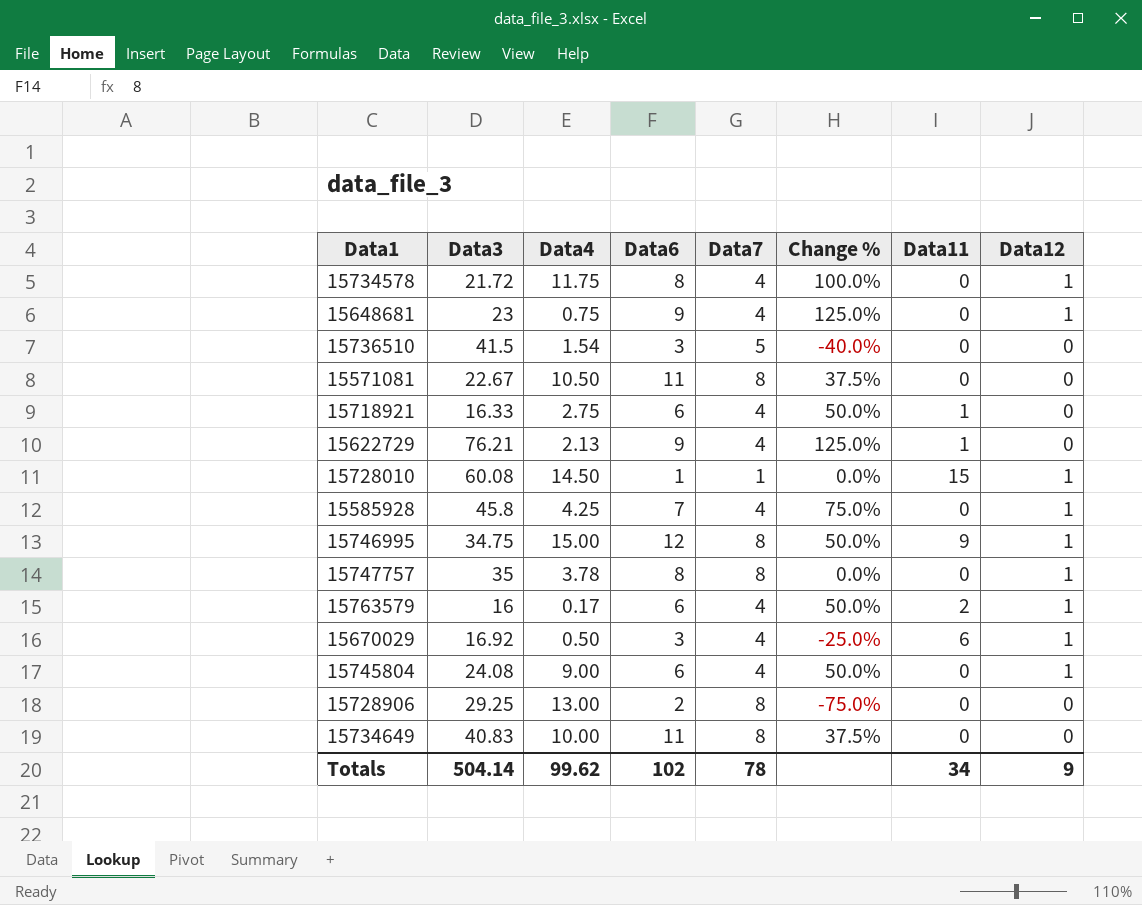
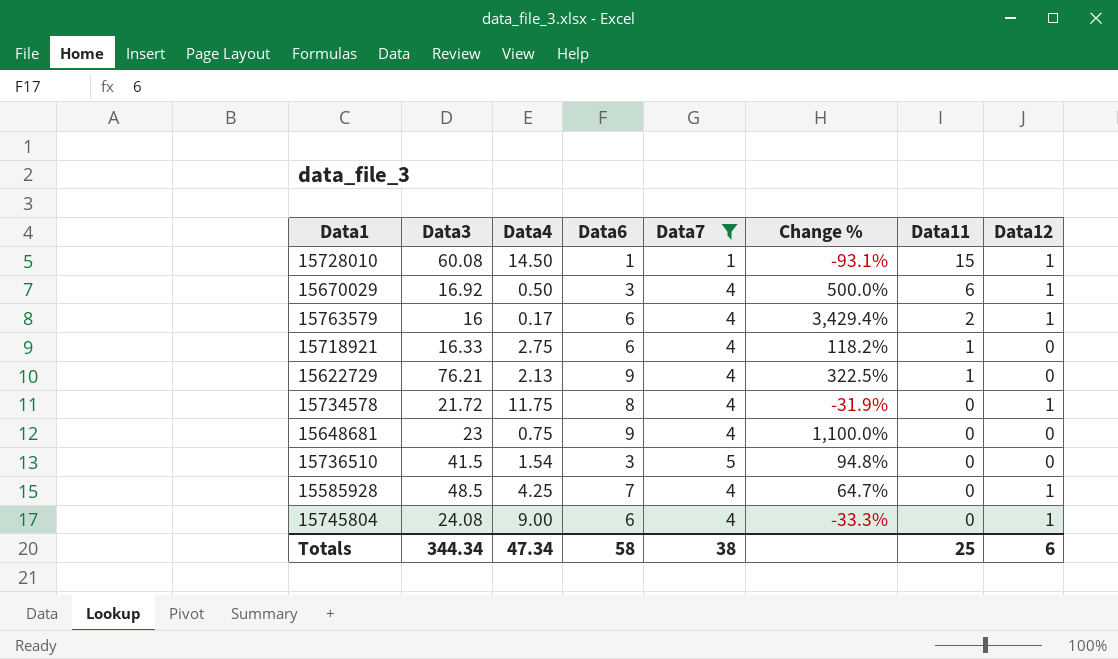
filter: none -> Data7 != 8
row order: none -> Data11 descending
column Change % | formula: ([Data6] - [Data7]) / [Data7] -> ([Data6] - [Data4]) / [Data4]
15648681 | Data12: 1 -> 0
15585928 | Data3: 45.8 -> 48.5
Totals | Data3: 504.14 -> 344.34
Totals | Data4: 99.62 -> 47.34
Totals | Data6: 102 -> 58
Totals | Data7: 78 -> 38
Totals | Data11: 34 -> 25
Totals | Data12: 9 -> 6

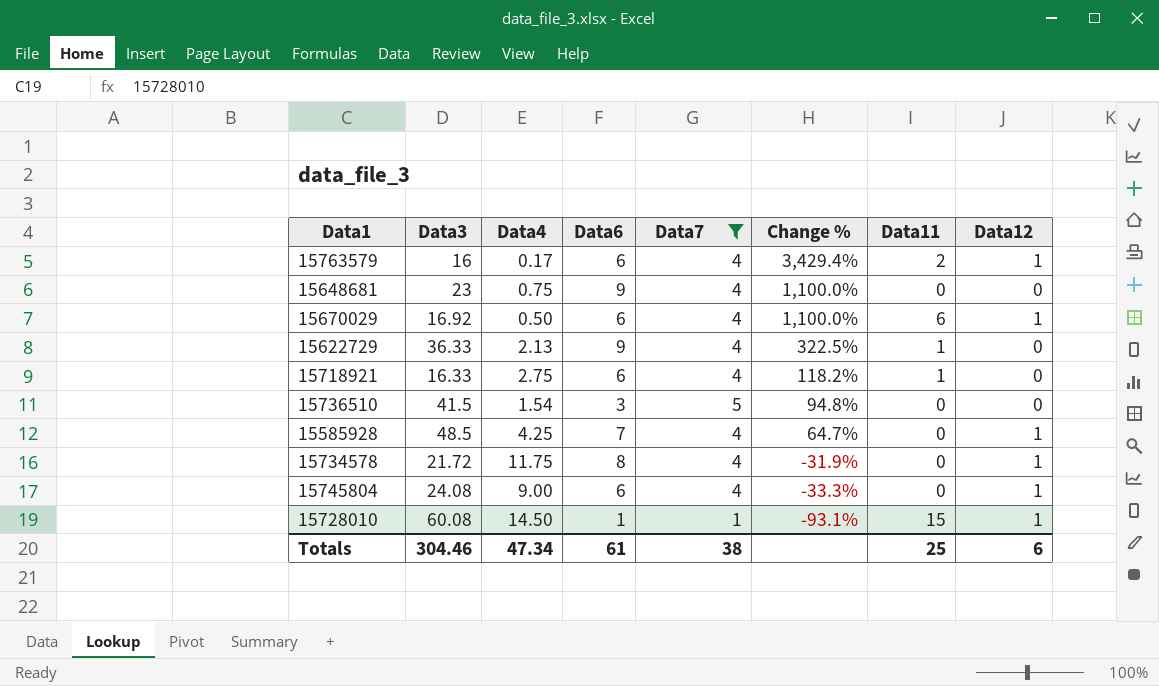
row order: Data11 descending -> Change % descending
15670029 | Data6: 3 -> 6
15670029 | Change %: 500.0% -> 1,100.0%
15622729 | Data3: 76.21 -> 36.33
Totals | Data3: 344.34 -> 304.46
Totals | Data6: 58 -> 61

